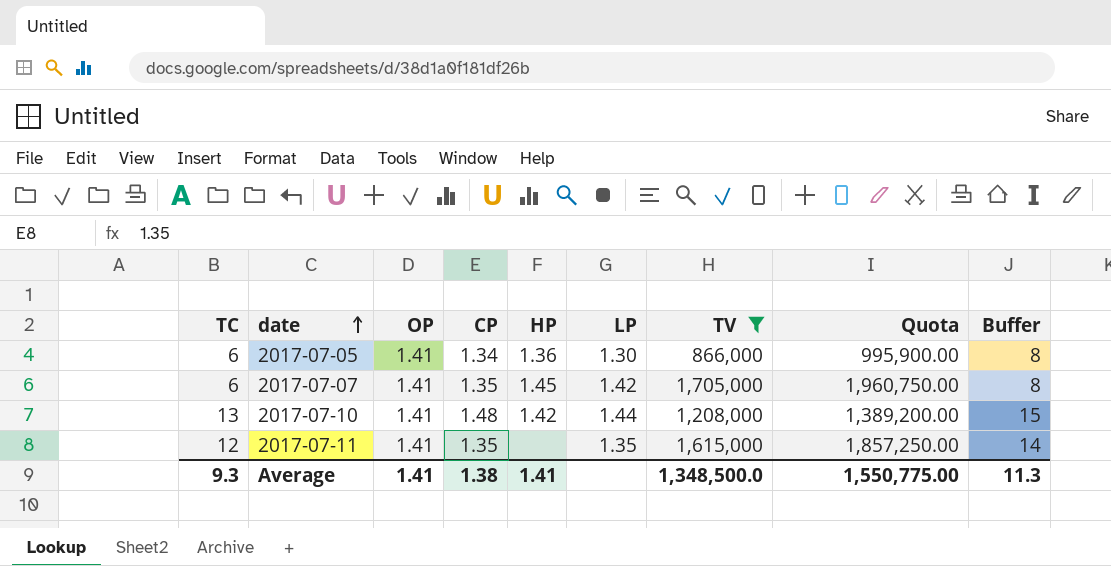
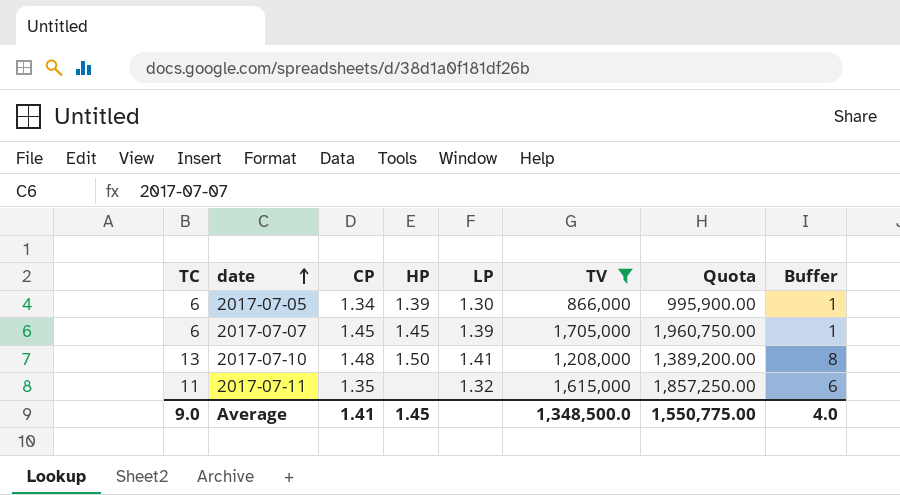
column OP | position: 3 -> none
column Buffer | formula: [TC] + 2 -> [TC] - 5
2017-07-05 | HP: 1.36 -> 1.39
2017-07-07 | CP: 1.35 -> 1.45
2017-07-07 | LP: 1.42 -> 1.39
2017-07-10 | HP: 1.42 -> 1.50
2017-07-10 | LP: 1.44 -> 1.41
2017-07-11 | TC: 12 -> 11
2017-07-11 | LP: 1.35 -> 1.32
Average | TC: 9.3 -> 9.0
Average | CP: 1.38 -> 1.41
Average | HP: 1.41 -> 1.45
Average | Buffer: 11.3 -> 4.0

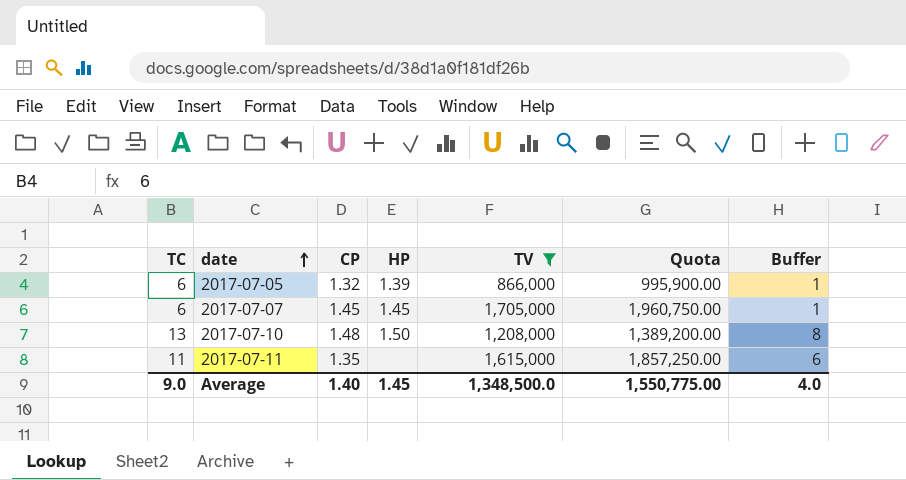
column LP | position: 5 -> none
2017-07-05 | CP: 1.34 -> 1.32
Average | CP: 1.41 -> 1.40

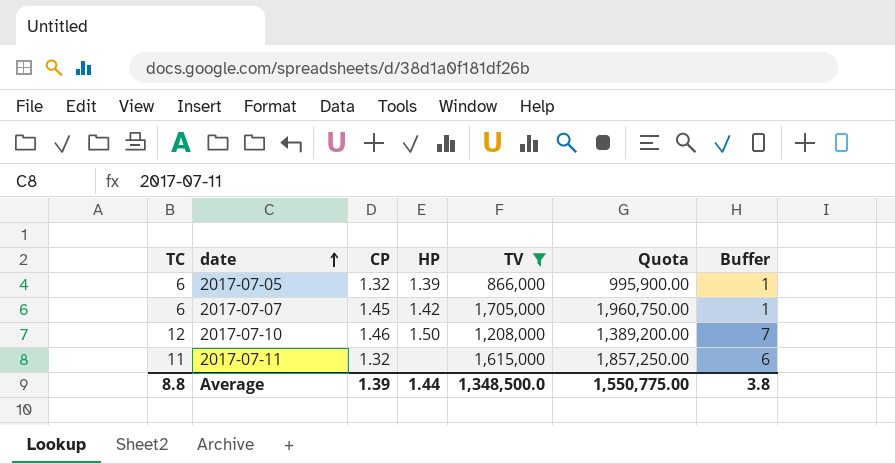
2017-07-07 | HP: 1.45 -> 1.42
2017-07-10 | TC: 13 -> 12
2017-07-10 | CP: 1.48 -> 1.46
2017-07-10 | Buffer: 8 -> 7
2017-07-11 | CP: 1.35 -> 1.32
Average | TC: 9.0 -> 8.8
Average | CP: 1.40 -> 1.39
Average | HP: 1.45 -> 1.44
Average | Buffer: 4.0 -> 3.8

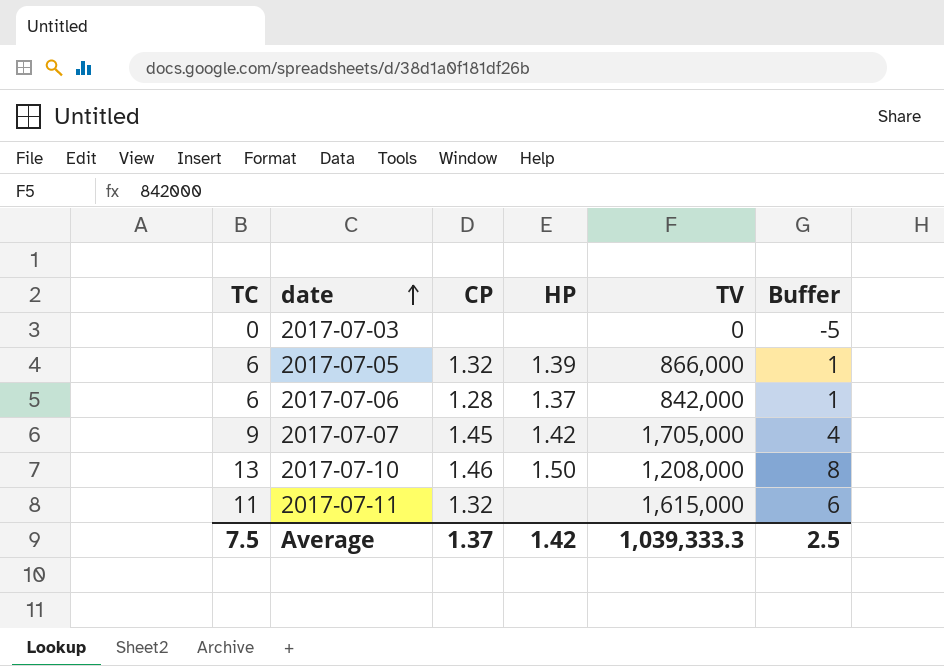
filter: TV >= 866,000 -> none
column Quota | formula: [TV] * 1.15 -> none
2017-07-07 | TC: 6 -> 9
2017-07-07 | Buffer: 1 -> 4
2017-07-10 | TC: 12 -> 13
2017-07-10 | Buffer: 7 -> 8
Average | TC: 8.8 -> 7.5
Average | CP: 1.39 -> 1.37
Average | HP: 1.44 -> 1.42
Average | TV: 1,348,500.0 -> 1,039,333.3
Average | Buffer: 3.8 -> 2.5

